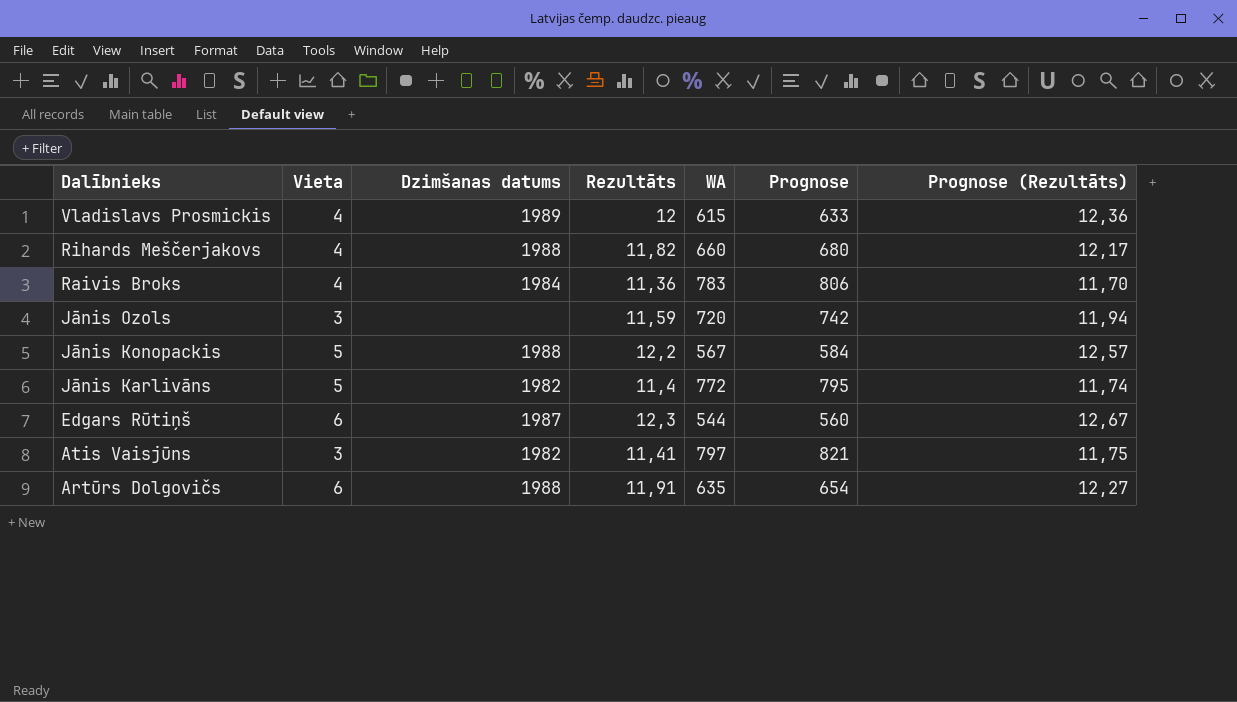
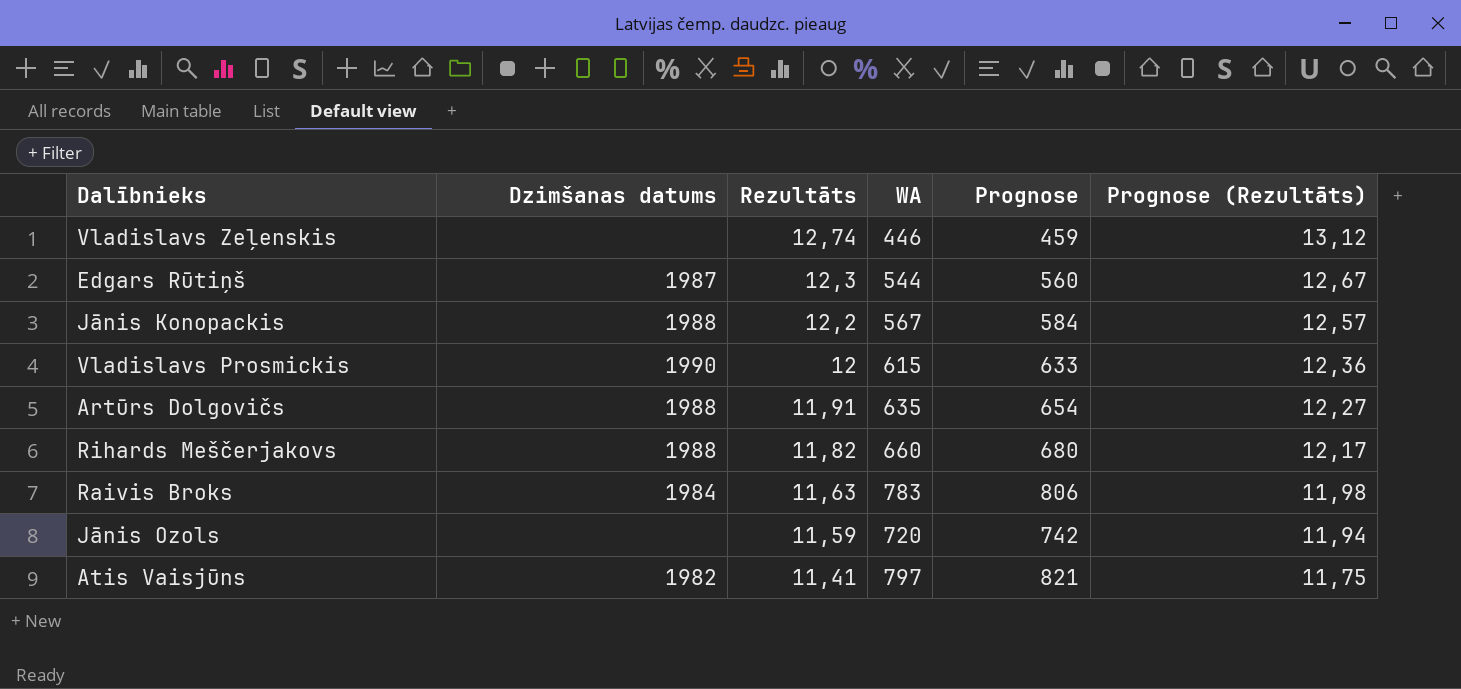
row order: Dalībnieks descending -> Rezultāts descending
column Vieta | position: 2 -> none
row Jānis Karlivāns: 5 | 1982 | 11,4 | 772 | 795 | 11,74 -> none
row Vladislavs Zeļenskis: none -> none | 12,74 | 446 | 459 | 13,12
Vladislavs Prosmickis | Dzimšanas datums: 1989 -> 1990
Raivis Broks | Rezultāts: 11,36 -> 11,63
Raivis Broks | Prognose (Rezultāts): 11,70 -> 11,98

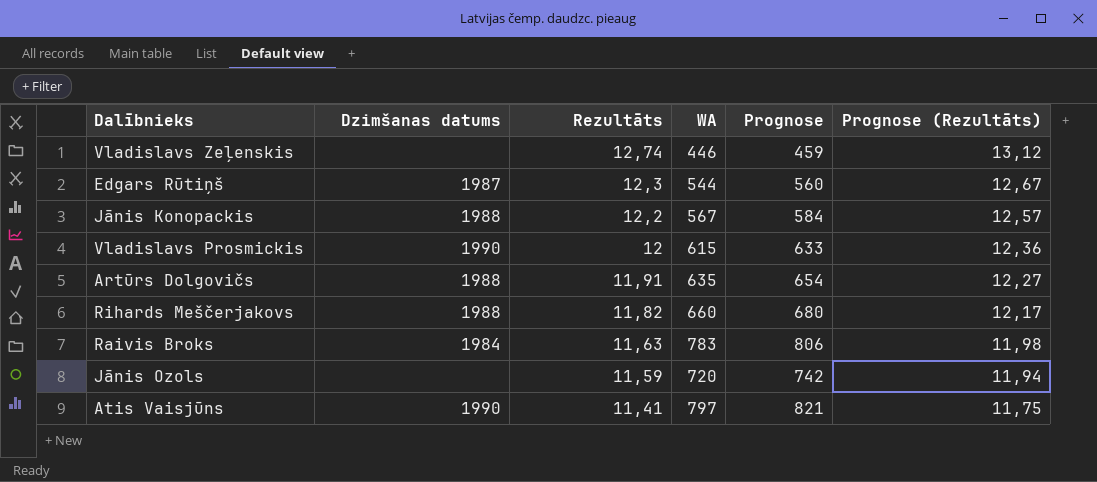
Atis Vaisjūns | Dzimšanas datums: 1982 -> 1990

